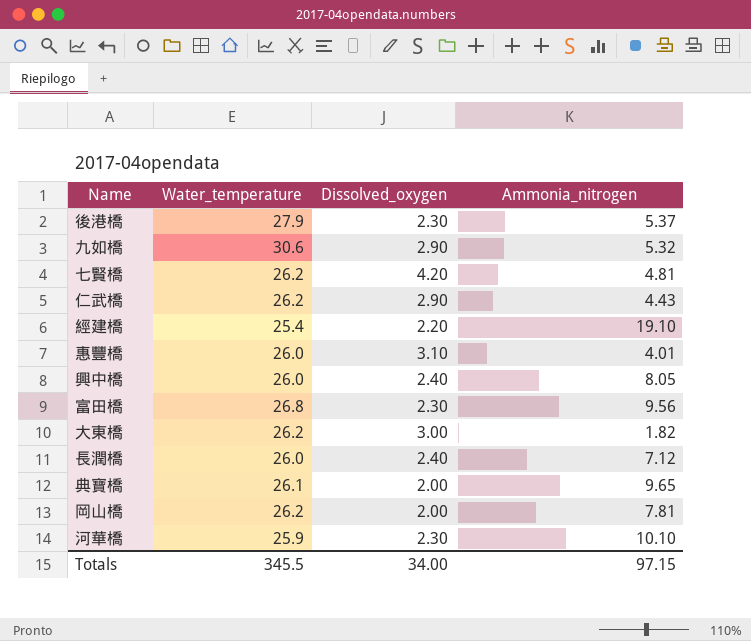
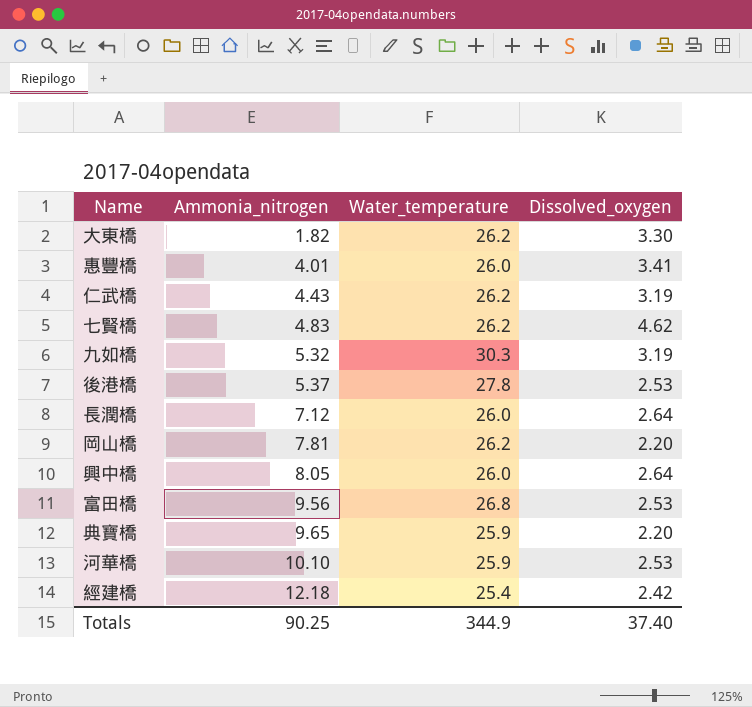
row order: none -> Ammonia_nitrogen ascending
column Ammonia_nitrogen | position: 4 -> 2
大東橋 | Dissolved_oxygen: 3.00 -> 3.30
惠豐橋 | Dissolved_oxygen: 3.10 -> 3.41
仁武橋 | Dissolved_oxygen: 2.90 -> 3.19
七賢橋 | Ammonia_nitrogen: 4.81 -> 4.83
七賢橋 | Dissolved_oxygen: 4.20 -> 4.62
九如橋 | Water_temperature: 30.6 -> 30.3
九如橋 | Dissolved_oxygen: 2.90 -> 3.19
後港橋 | Water_temperature: 27.9 -> 27.8
後港橋 | Dissolved_oxygen: 2.30 -> 2.53
長潤橋 | Dissolved_oxygen: 2.40 -> 2.64
岡山橋 | Dissolved_oxygen: 2.00 -> 2.20
興中橋 | Dissolved_oxygen: 2.40 -> 2.64
富田橋 | Dissolved_oxygen: 2.30 -> 2.53
典寶橋 | Water_temperature: 26.1 -> 25.9
典寶橋 | Dissolved_oxygen: 2.00 -> 2.20
河華橋 | Dissolved_oxygen: 2.30 -> 2.53
經建橋 | Ammonia_nitrogen: 19.10 -> 12.18
經建橋 | Dissolved_oxygen: 2.20 -> 2.42
Totals | Ammonia_nitrogen: 97.15 -> 90.25
Totals | Water_temperature: 345.5 -> 344.9
Totals | Dissolved_oxygen: 34.00 -> 37.40

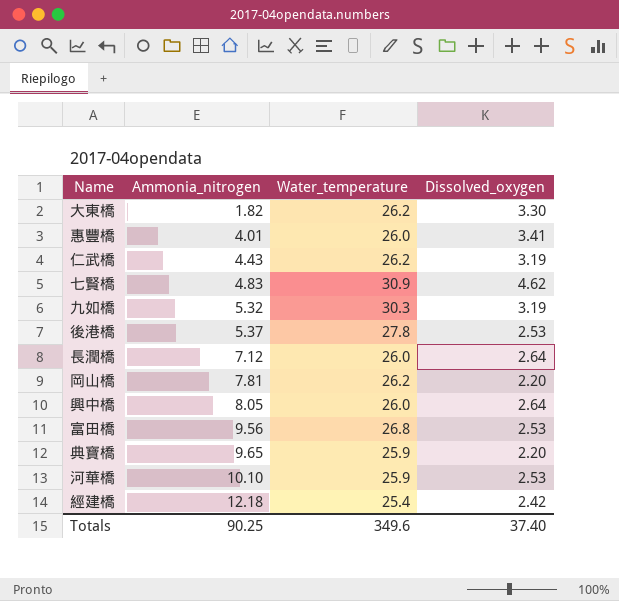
七賢橋 | Water_temperature: 26.2 -> 30.9
Totals | Water_temperature: 344.9 -> 349.6

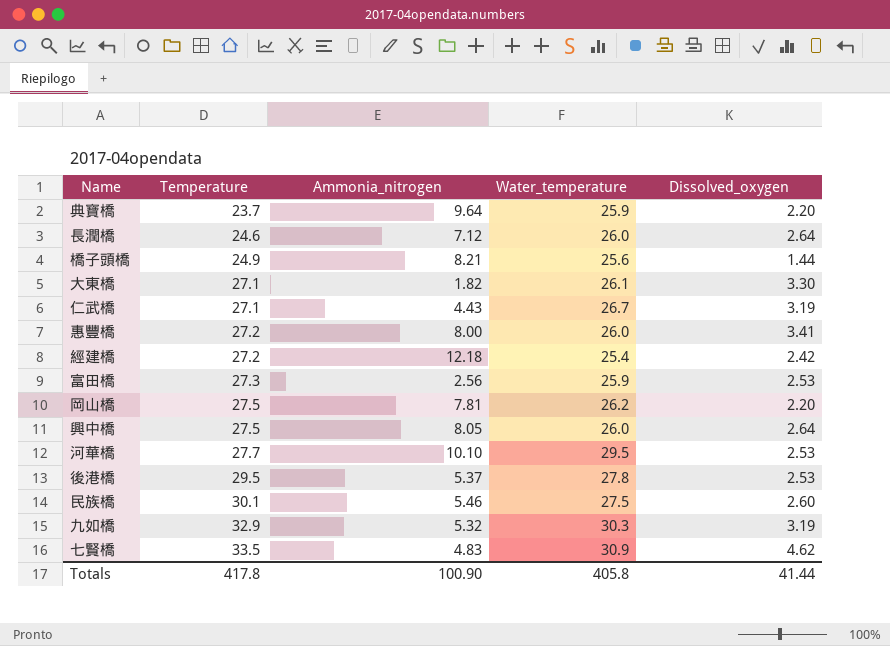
row order: Ammonia_nitrogen ascending -> Temperature ascending
column Temperature | position: none -> 2
典寶橋 | Ammonia_nitrogen: 9.65 -> 9.64
row 橋子頭橋: none -> 24.9 | 8.21 | 25.6 | 1.44
大東橋 | Water_temperature: 26.2 -> 26.1
仁武橋 | Water_temperature: 26.2 -> 26.7
惠豐橋 | Ammonia_nitrogen: 4.01 -> 8.00
富田橋 | Ammonia_nitrogen: 9.56 -> 2.56
富田橋 | Water_temperature: 26.8 -> 25.9
河華橋 | Water_temperature: 25.9 -> 29.5
row 民族橋: none -> 30.1 | 5.46 | 27.5 | 2.60
Totals | Ammonia_nitrogen: 90.25 -> 100.90
Totals | Water_temperature: 349.6 -> 405.8
Totals | Dissolved_oxygen: 37.40 -> 41.44

